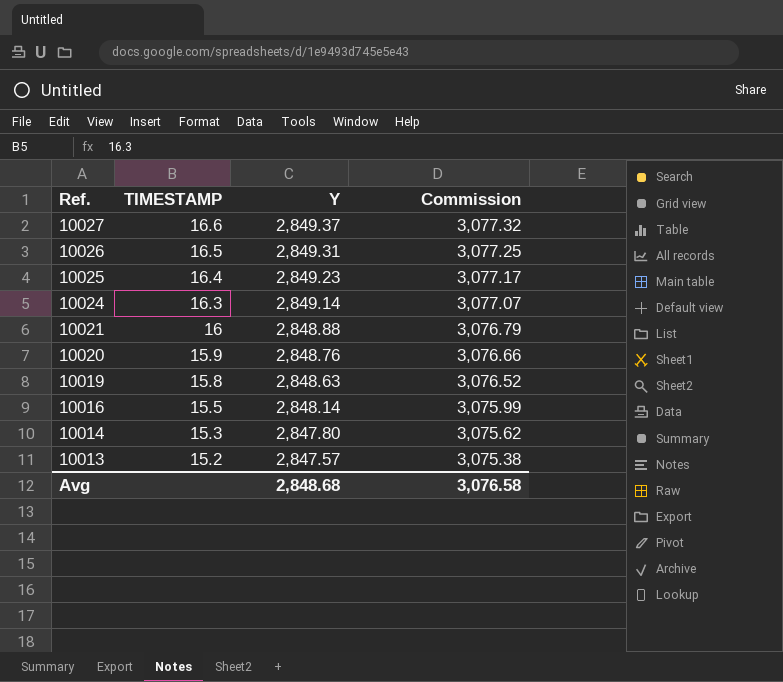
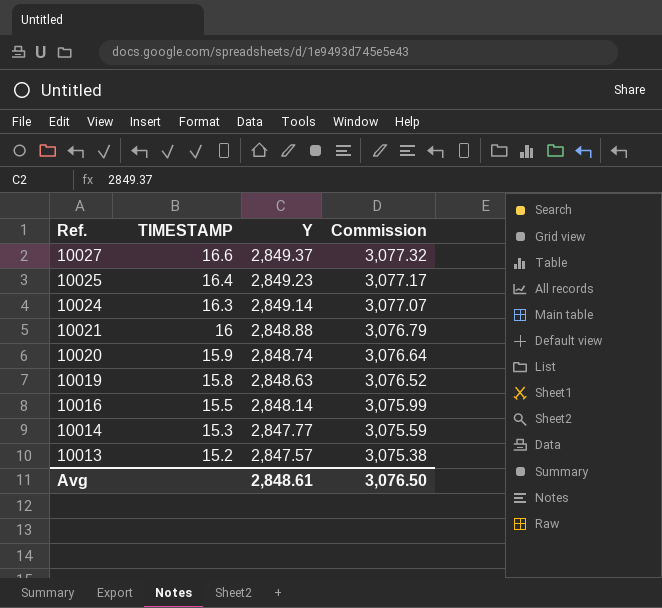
row 10026: 16.5 | 2,849.31 | 3,077.25 -> none
10020 | Y: 2,848.76 -> 2,848.74
10020 | Commission: 3,076.66 -> 3,076.64
10014 | Y: 2,847.80 -> 2,847.77
10014 | Commission: 3,075.62 -> 3,075.59
Avg | Y: 2,848.68 -> 2,848.61
Avg | Commission: 3,076.58 -> 3,076.50

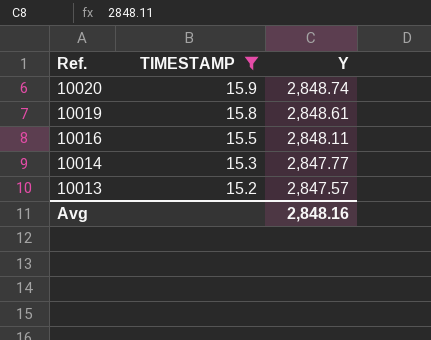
filter: none -> TIMESTAMP <= 15.9
column Commission | formula: [Y] * 1.08 -> none
10019 | Y: 2,848.63 -> 2,848.61
10016 | Y: 2,848.14 -> 2,848.11
Avg | Y: 2,848.61 -> 2,848.16

